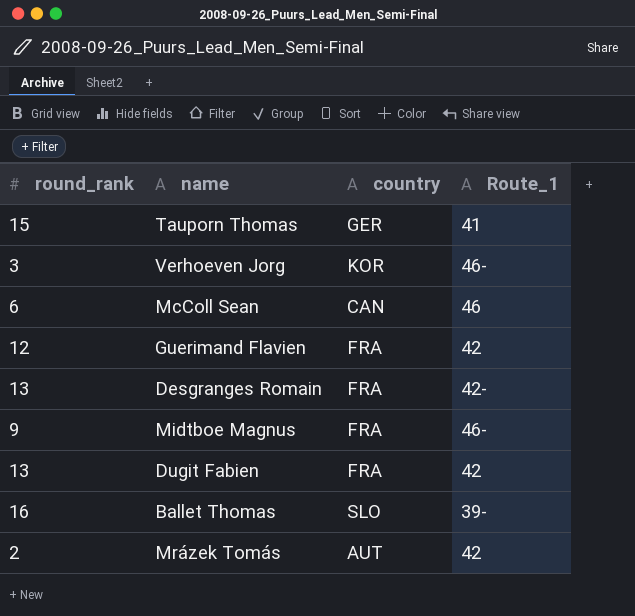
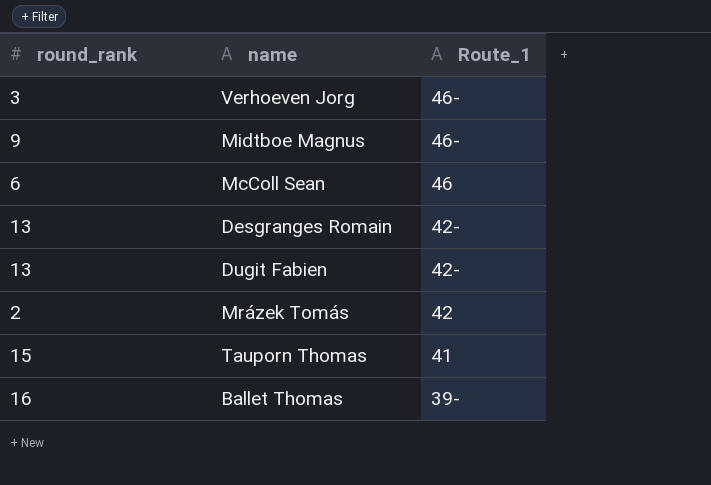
row order: none -> Route_1 descending
column country | position: 3 -> none
row Guerimand Flavien: 12 | FRA | 42 -> none
Dugit Fabien | Route_1: 42 -> 42-

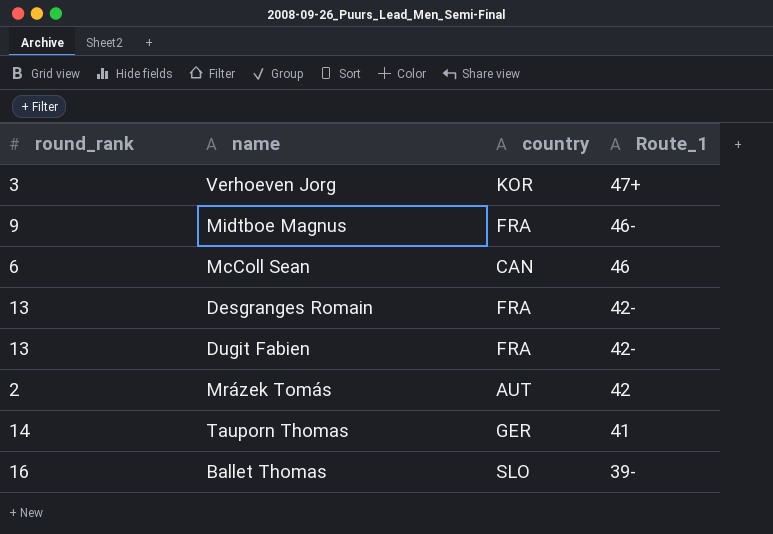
column country | position: none -> 3
Verhoeven Jorg | Route_1: 46- -> 47+
Tauporn Thomas | round_rank: 15 -> 14

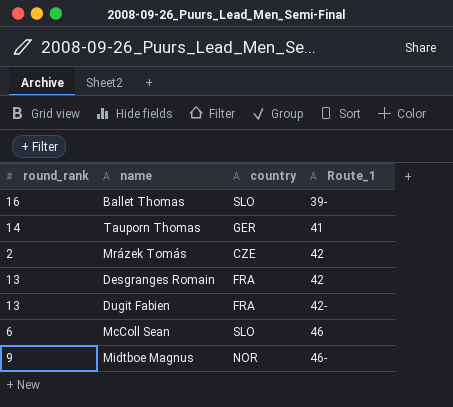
row order: Route_1 descending -> Route_1 ascending
row Verhoeven Jorg: 3 | KOR | 47+ -> none
Mrázek Tomás | country: AUT -> CZE
Desgranges Romain | Route_1: 42- -> 42
McColl Sean | country: CAN -> SLO
Midtboe Magnus | country: FRA -> NOR

